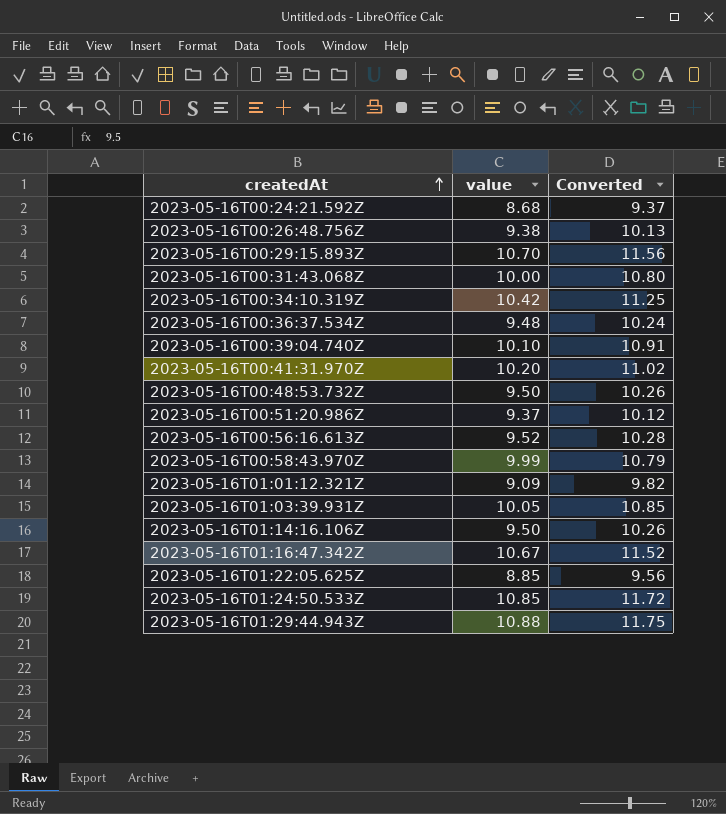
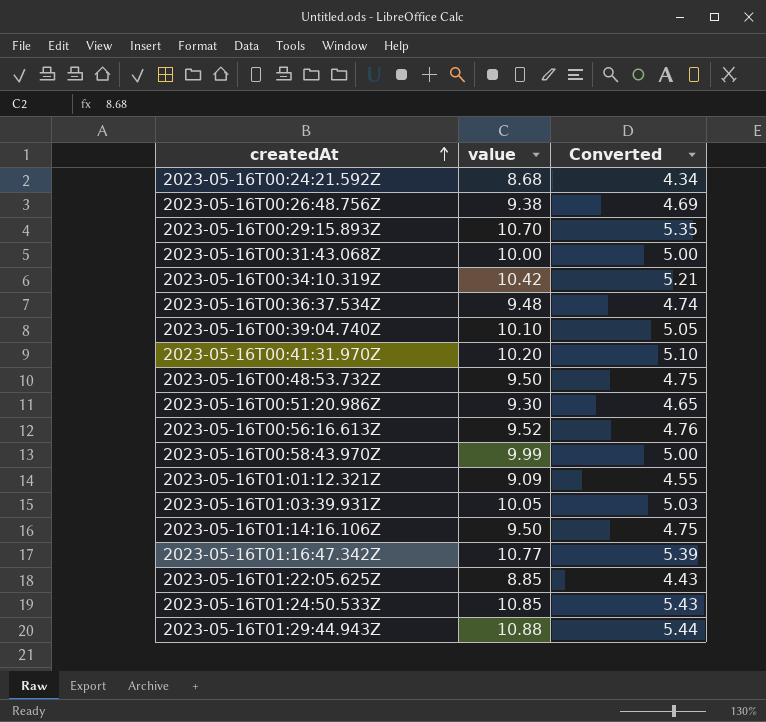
column Converted | formula: [value] * 1.08 -> [value] * 0.5
2023-05-16T00:51:20.986Z | value: 9.37 -> 9.30
2023-05-16T01:16:47.342Z | value: 10.67 -> 10.77

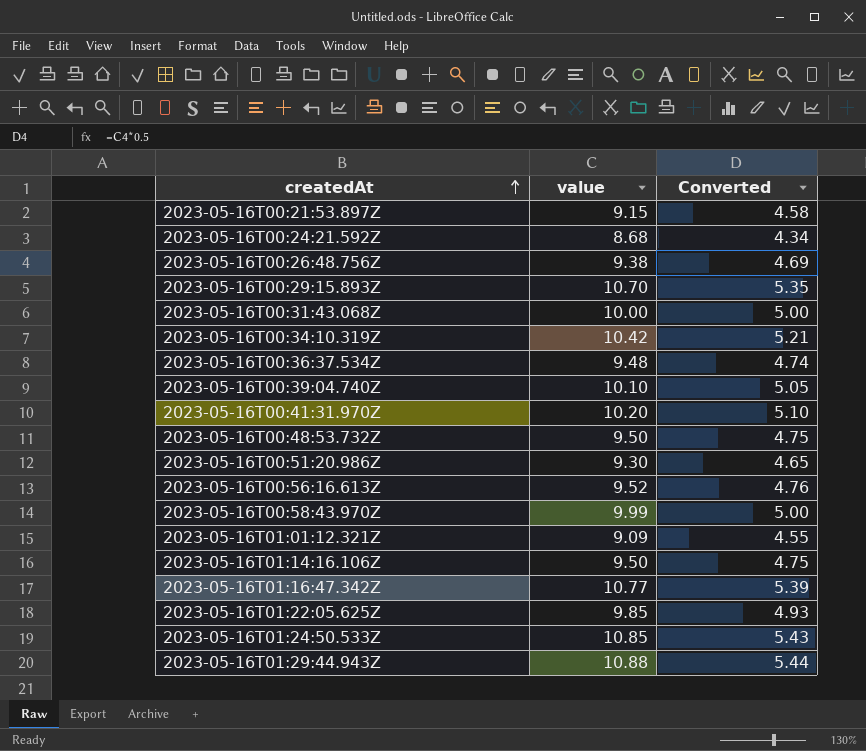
row 2023-05-16T01:03:39.931Z: 10.05 | 5.03 -> none
row 2023-05-16T00:21:53.897Z: none -> 9.15 | 4.58
2023-05-16T01:22:05.625Z | value: 8.85 -> 9.85
2023-05-16T01:22:05.625Z | Converted: 4.43 -> 4.93

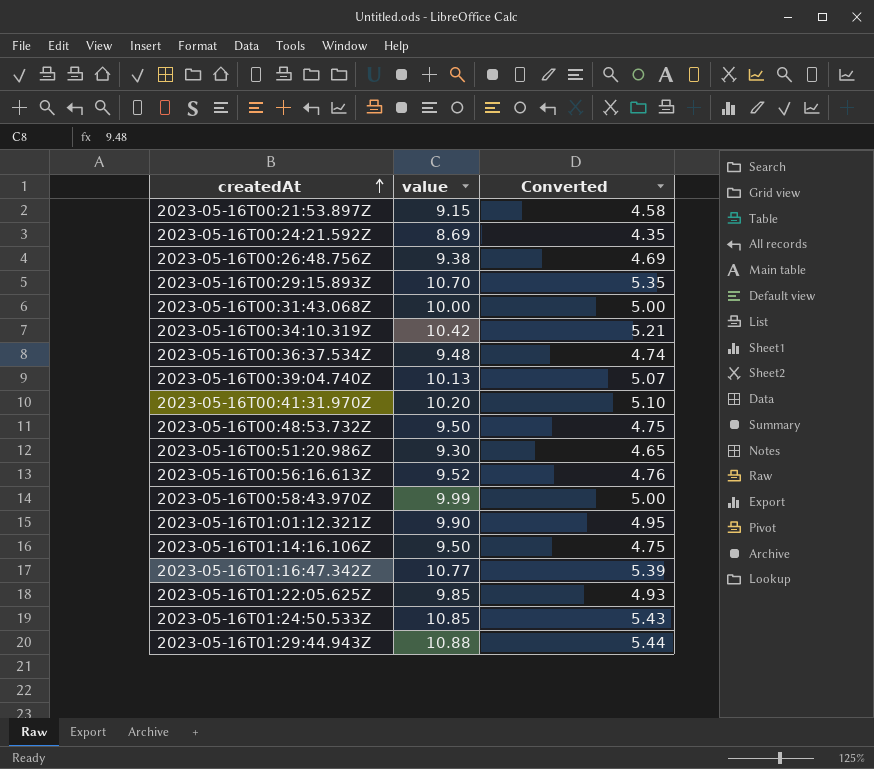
2023-05-16T00:24:21.592Z | value: 8.68 -> 8.69
2023-05-16T00:24:21.592Z | Converted: 4.34 -> 4.35
2023-05-16T00:39:04.740Z | value: 10.10 -> 10.13
2023-05-16T00:39:04.740Z | Converted: 5.05 -> 5.07
2023-05-16T01:01:12.321Z | value: 9.09 -> 9.90
2023-05-16T01:01:12.321Z | Converted: 4.55 -> 4.95

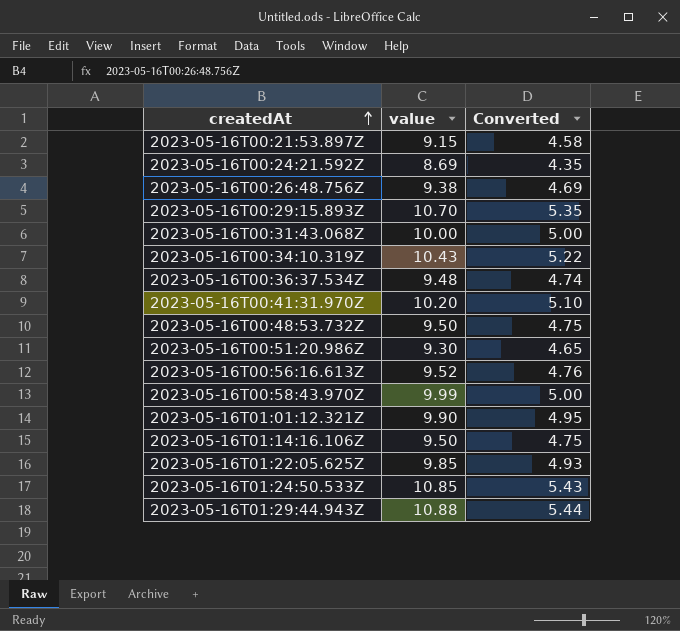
row 2023-05-16T00:39:04.740Z: 10.13 | 5.07 -> none
row 2023-05-16T01:16:47.342Z: 10.77 | 5.39 -> none
2023-05-16T00:34:10.319Z | value: 10.42 -> 10.43
2023-05-16T00:34:10.319Z | Converted: 5.21 -> 5.22

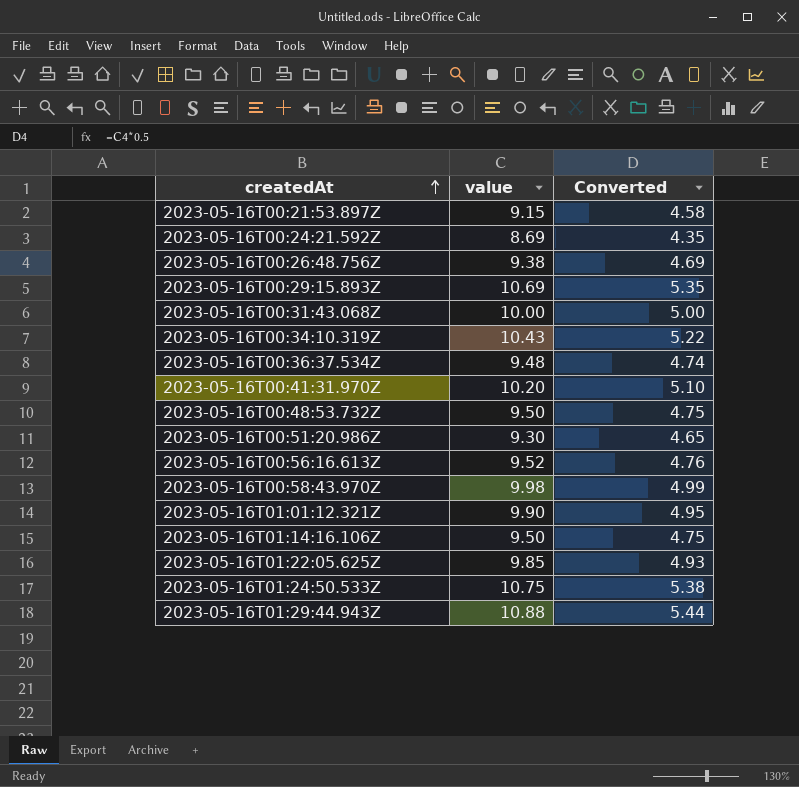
2023-05-16T00:29:15.893Z | value: 10.70 -> 10.69
2023-05-16T00:58:43.970Z | value: 9.99 -> 9.98
2023-05-16T00:58:43.970Z | Converted: 5.00 -> 4.99
2023-05-16T01:24:50.533Z | value: 10.85 -> 10.75
2023-05-16T01:24:50.533Z | Converted: 5.43 -> 5.38

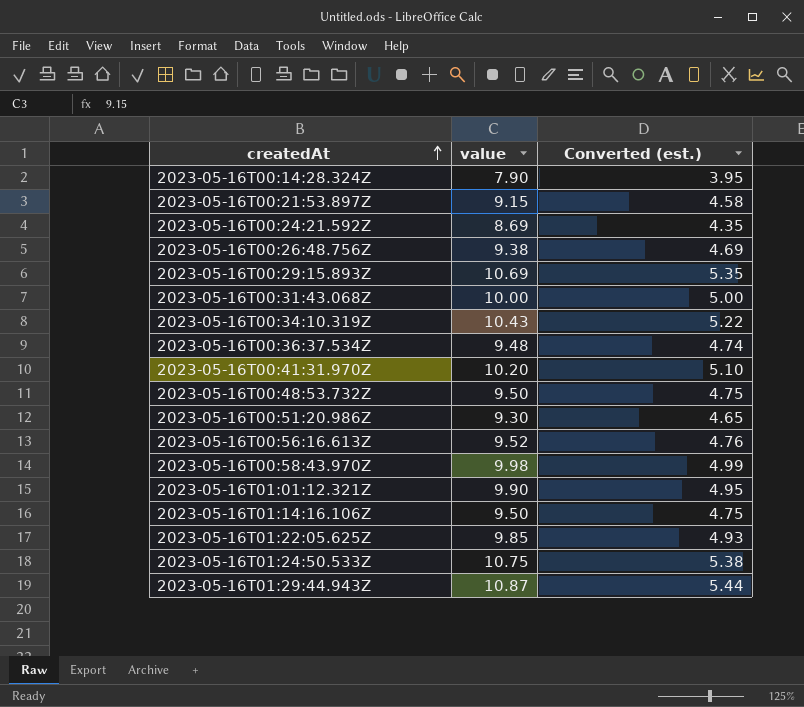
column name: Converted -> Converted (est.)
row 2023-05-16T00:14:28.324Z: none -> 7.90 | 3.95
2023-05-16T01:29:44.943Z | value: 10.88 -> 10.87

